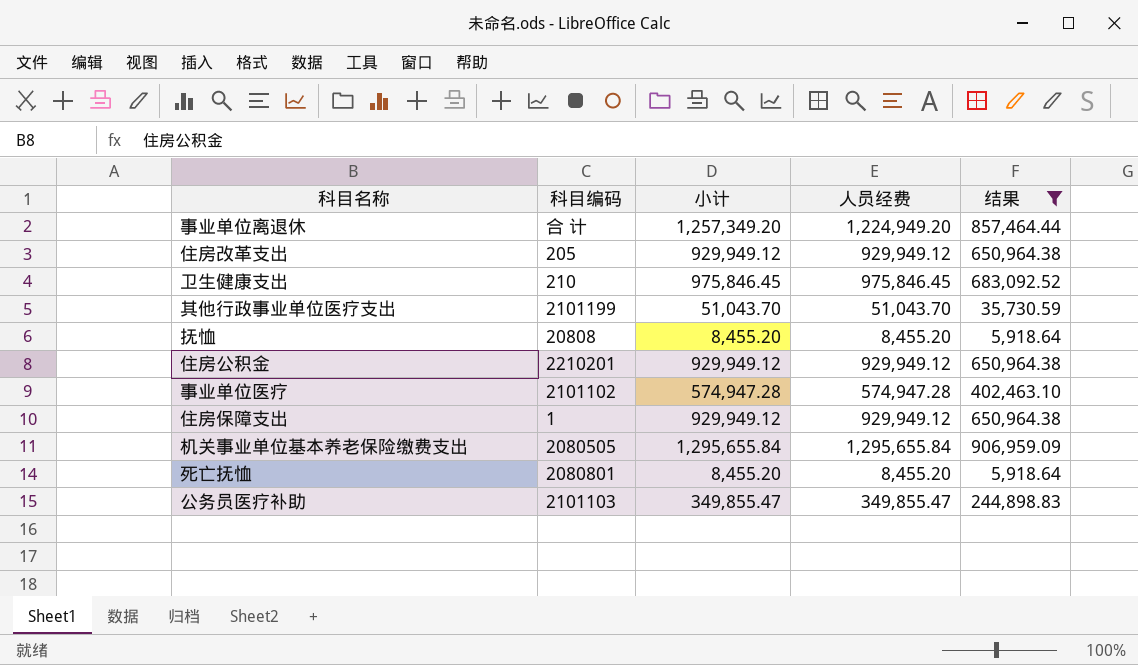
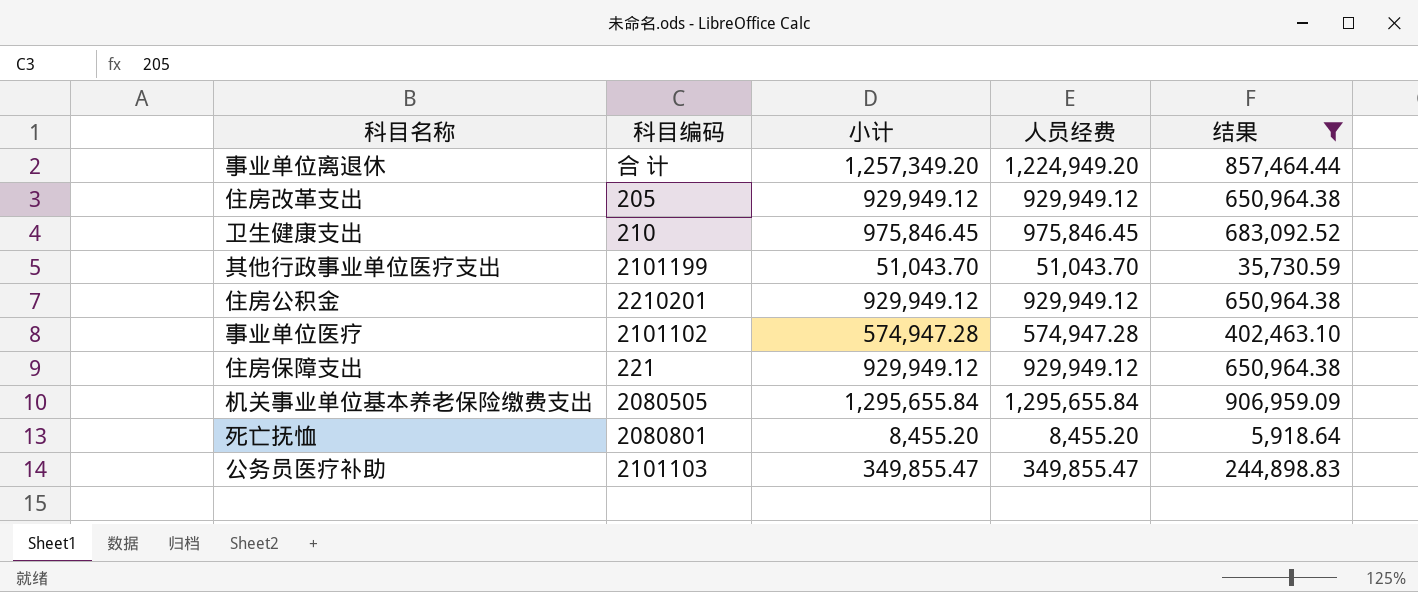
row 抚恤: 20808 | 8,455.20 | 8,455.20 | 5,918.64 -> none
住房保障支出 | 科目编码: 1 -> 221

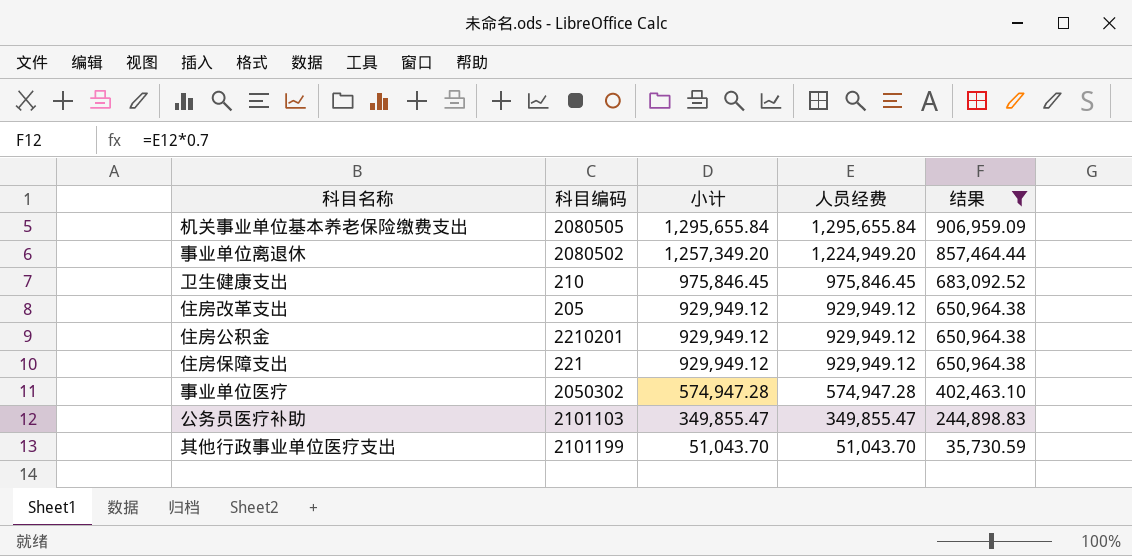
row order: none -> 小计 descending
row 死亡抚恤: 2080801 | 8,455.20 | 8,455.20 | 5,918.64 -> none
事业单位离退休 | 科目编码: 合 计 -> 2080502
事业单位医疗 | 科目编码: 2101102 -> 2050302

